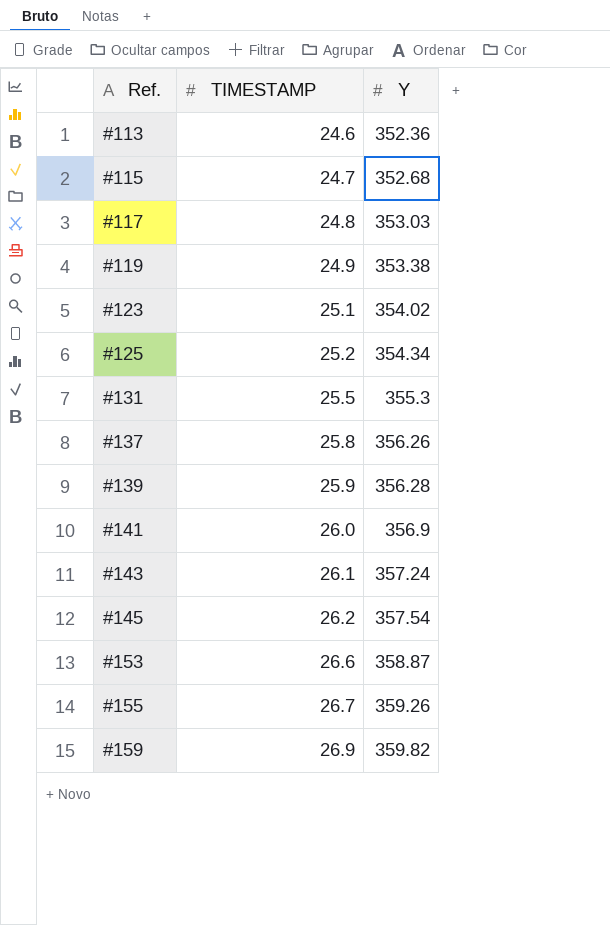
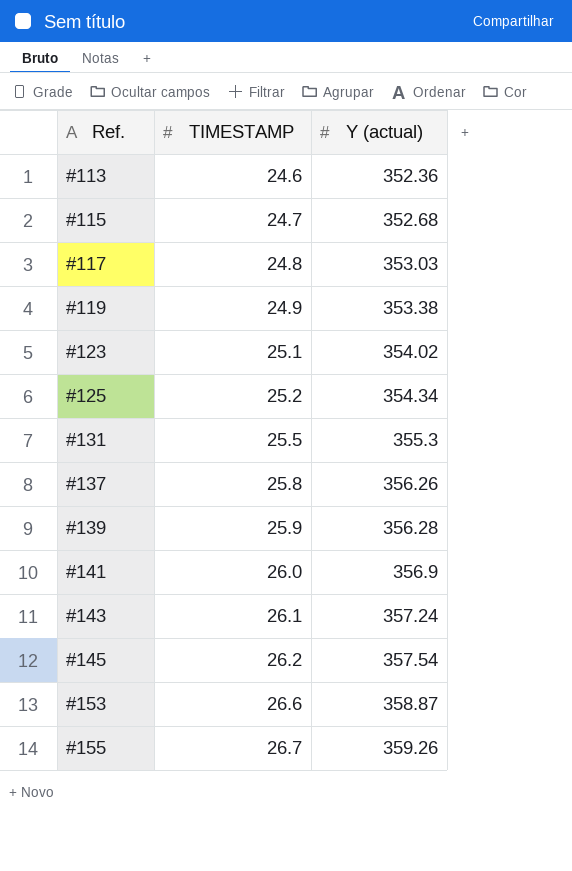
column name: Y -> Y (actual)
row #159: 26.9 | 359.82 -> none

